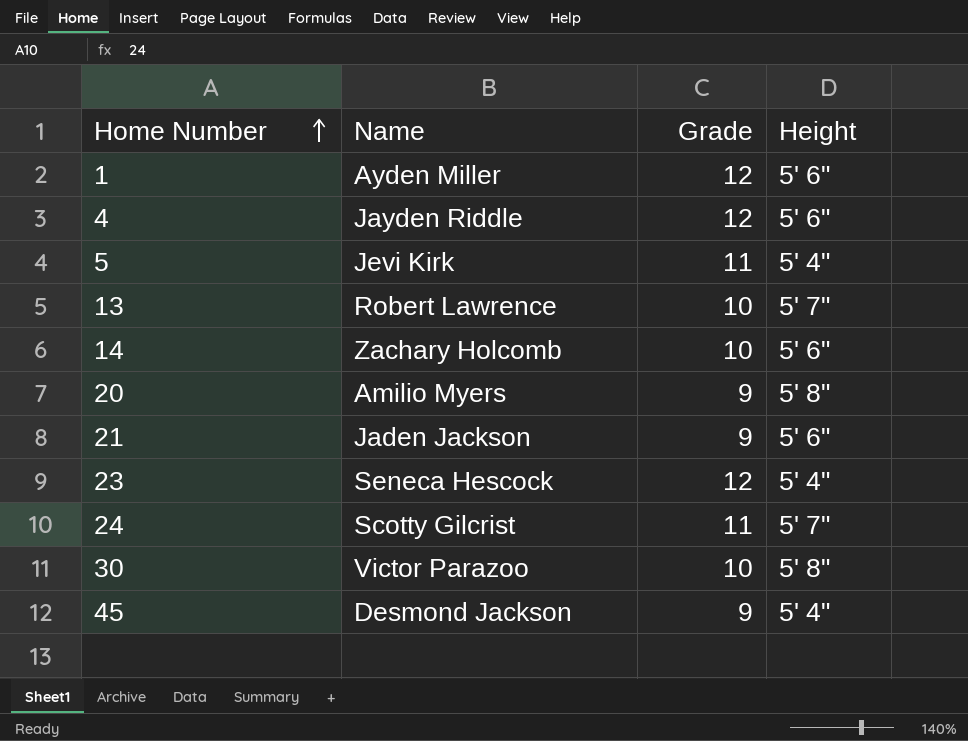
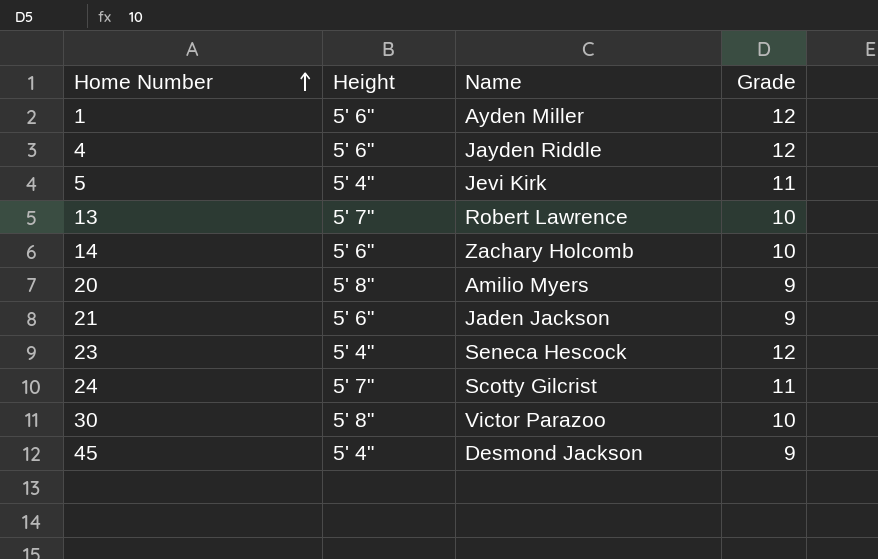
column Height | position: 4 -> 2

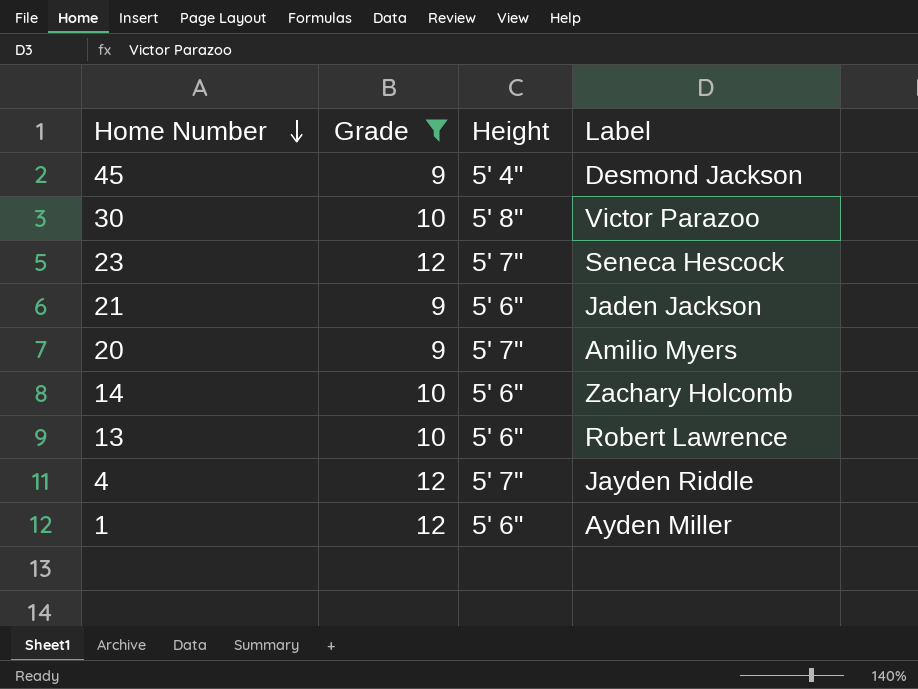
filter: none -> Grade != 11
row order: Home Number ascending -> Home Number descending
column Grade | position: 4 -> 2
column name: Name -> Label
23 | Height: 5' 4" -> 5' 7"
20 | Height: 5' 8" -> 5' 7"
13 | Height: 5' 7" -> 5' 6"
4 | Height: 5' 6" -> 5' 7"

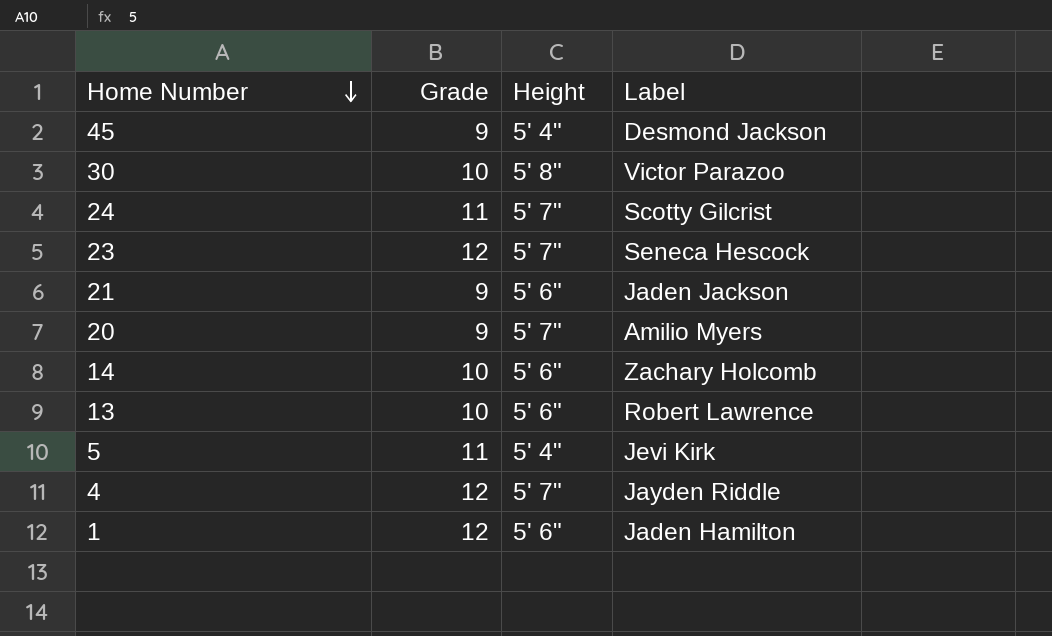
filter: Grade != 11 -> none
1 | Label: Ayden Miller -> Jaden Hamilton

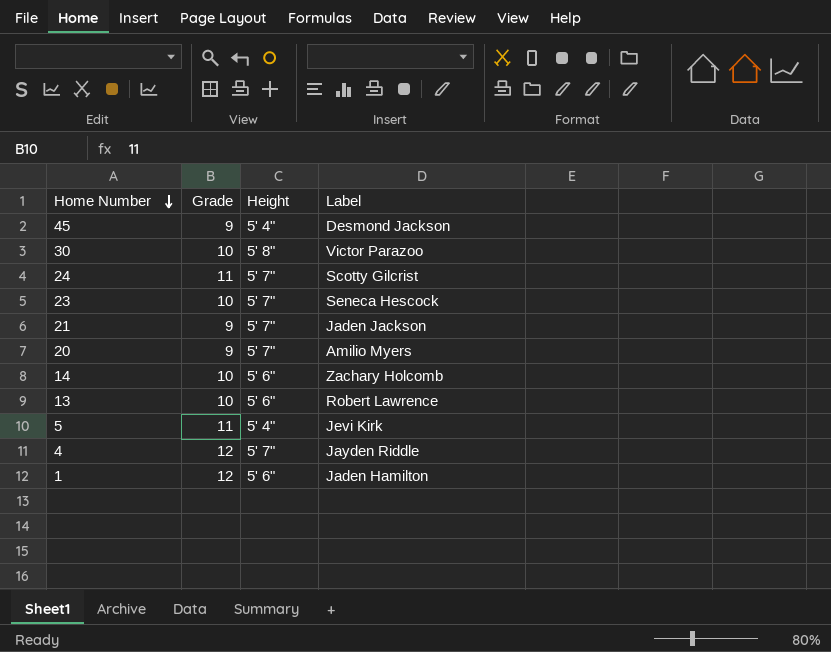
23 | Grade: 12 -> 10
21 | Height: 5' 6" -> 5' 7"

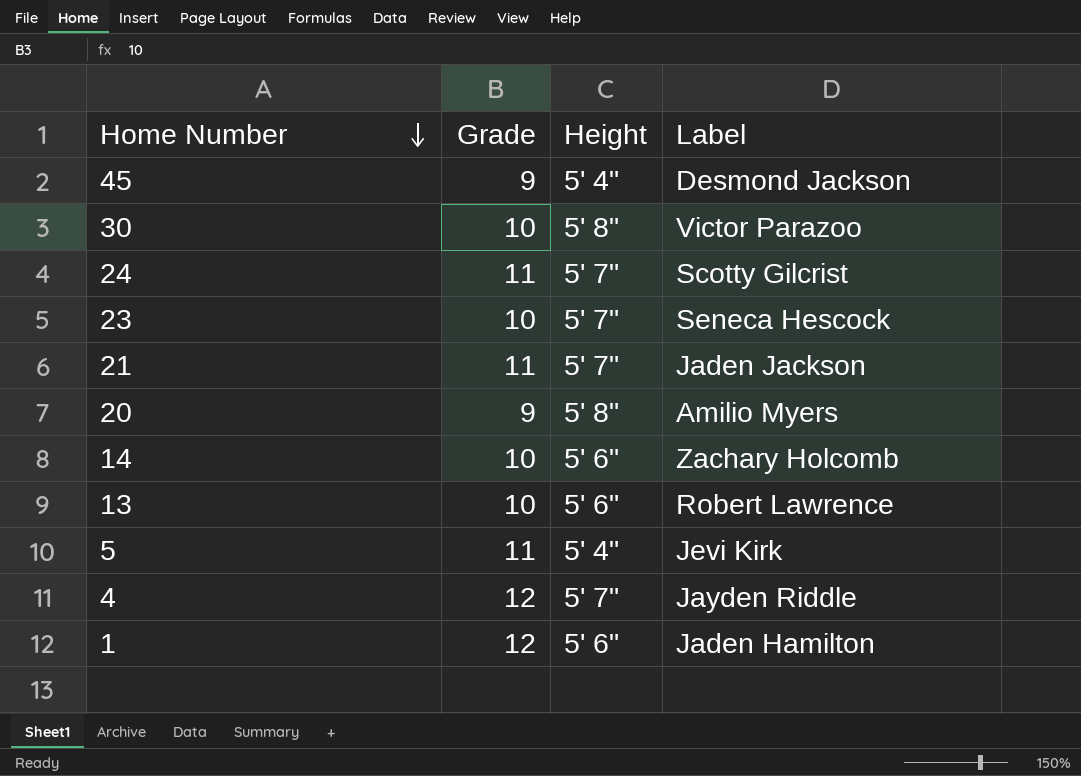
21 | Grade: 9 -> 11
20 | Height: 5' 7" -> 5' 8"

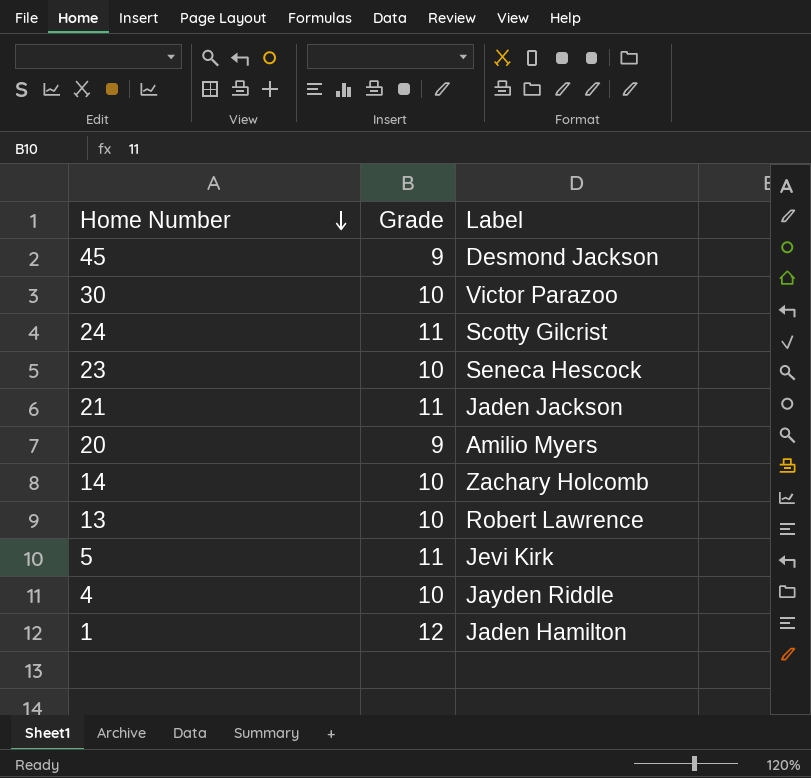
column Height | position: 3 -> none
4 | Grade: 12 -> 10

